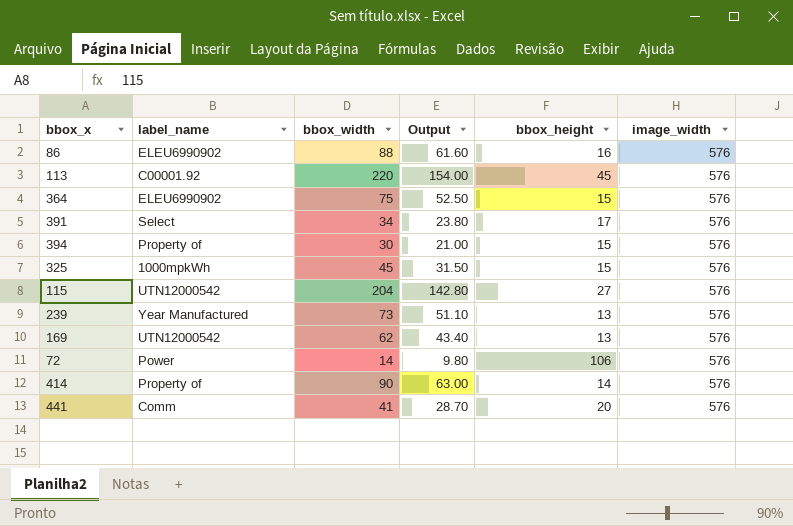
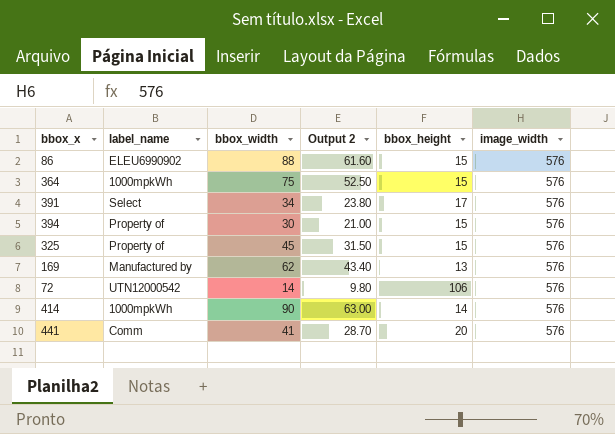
column name: Output -> Output 2
row 113: C00001.92 | 220 | 154.00 | 45 | 576 -> none
row 115: UTN12000542 | 204 | 142.80 | 27 | 576 -> none
row 239: Year Manufactured | 73 | 51.10 | 13 | 576 -> none
86 | bbox_height: 16 -> 15
364 | label_name: ELEU6990902 -> 1000mpkWh
325 | label_name: 1000mpkWh -> Property of
169 | label_name: UTN12000542 -> Manufactured by
72 | label_name: Power -> UTN12000542
414 | label_name: Property of -> 1000mpkWh

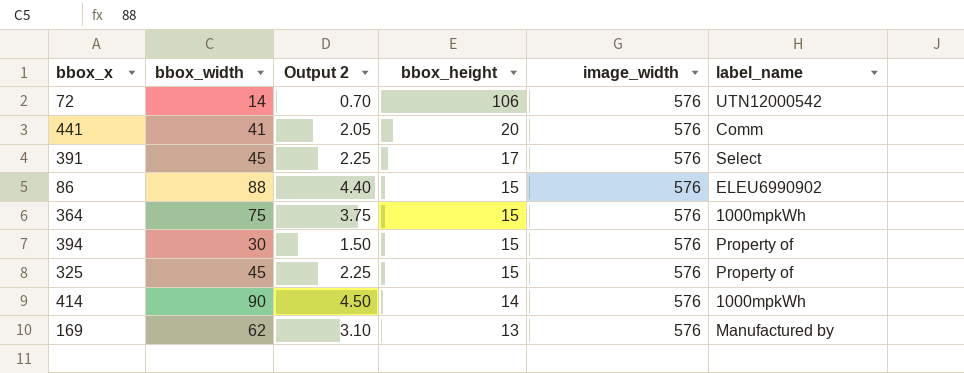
row order: none -> bbox_height descending
column Output 2 | formula: [bbox_width] * 0.7 -> [bbox_width] * 0.05
column label_name | position: 2 -> 6
391 | bbox_width: 34 -> 45

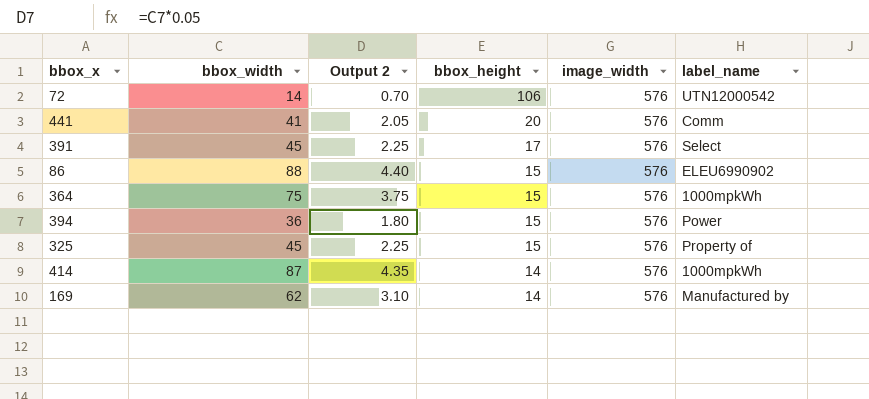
394 | bbox_width: 30 -> 36
394 | Output 2: 1.50 -> 1.80
394 | label_name: Property of -> Power
414 | bbox_width: 90 -> 87
414 | Output 2: 4.50 -> 4.35
169 | bbox_height: 13 -> 14

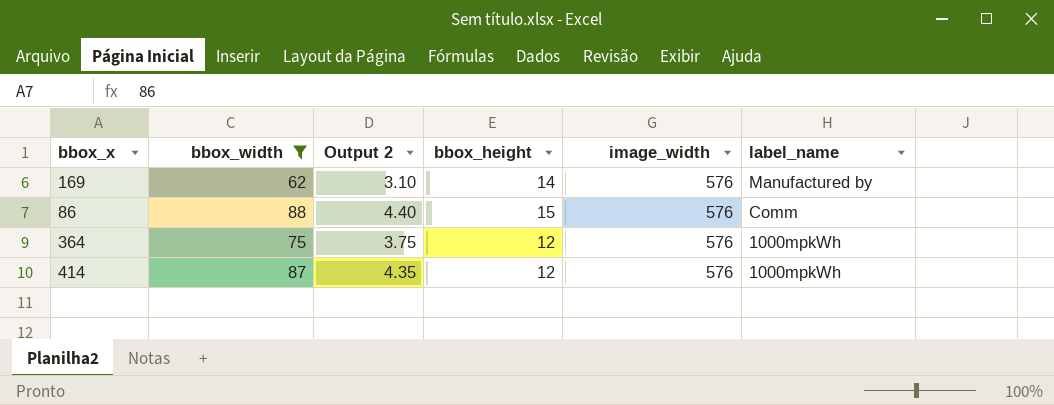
filter: none -> bbox_width >= 62
row order: bbox_height descending -> label_name descending
86 | label_name: ELEU6990902 -> Comm
364 | bbox_height: 15 -> 12
414 | bbox_height: 14 -> 12

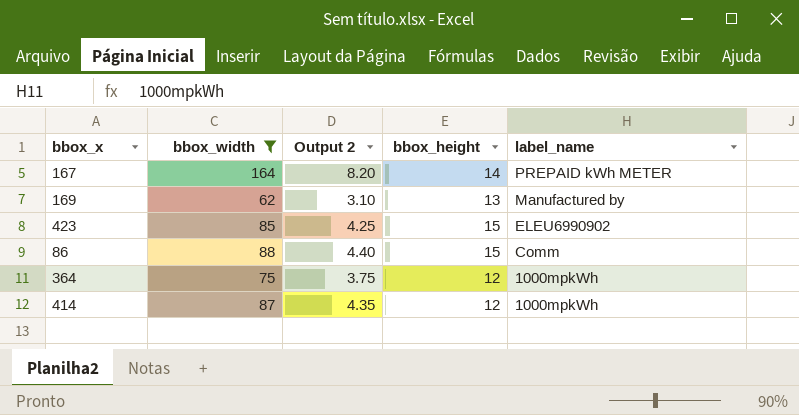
column image_width | position: 5 -> none
row 167: none -> 164 | 8.20 | 14 | PREPAID kWh METER
169 | bbox_height: 14 -> 13
row 423: none -> 85 | 4.25 | 15 | ELEU6990902

